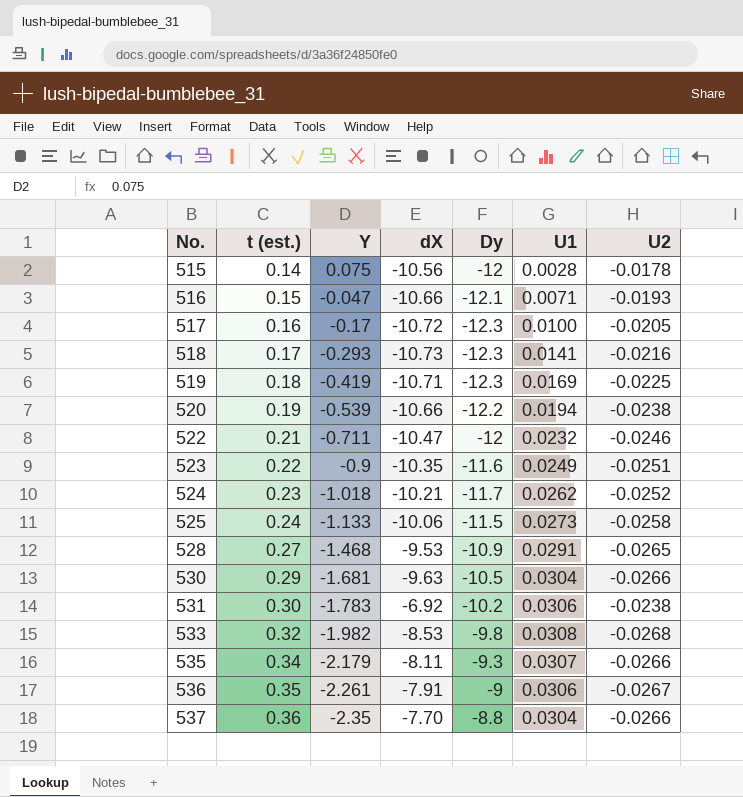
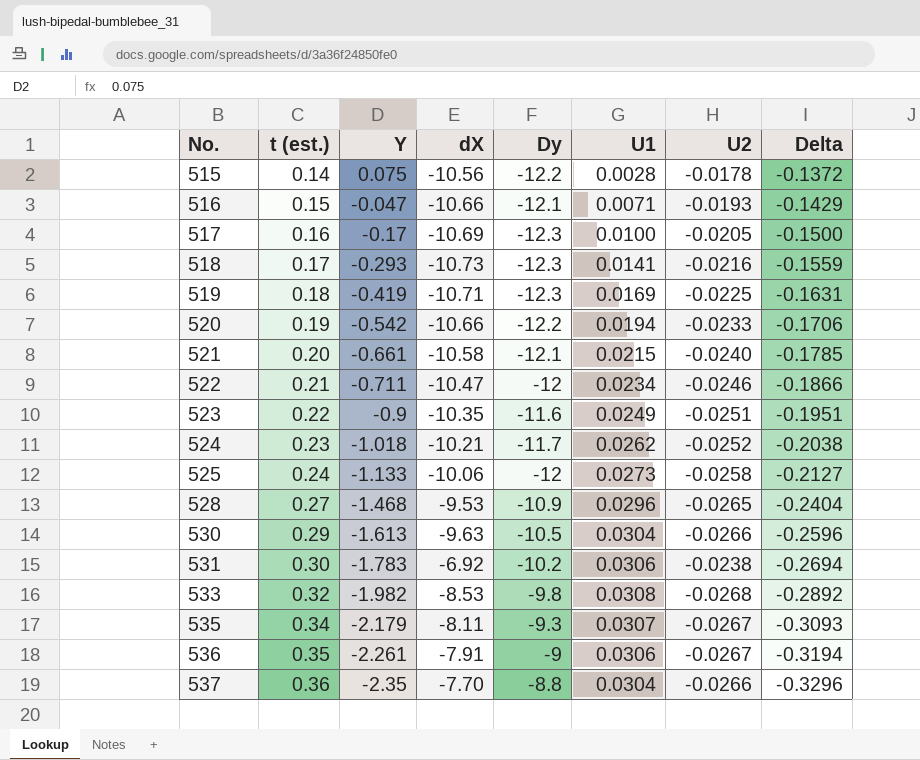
column Delta | formula: none -> [U1] - [t (est.)]
515 | Dy: -12 -> -12.2
517 | dX: -10.72 -> -10.69
520 | Y: -0.539 -> -0.542
520 | U2: -0.0238 -> -0.0233
row 521: none -> 0.20 | -0.661 | -10.58 | -12.1 | 0.0215 | -0.0240 | -0.1785
522 | U1: 0.0232 -> 0.0234
525 | Dy: -11.5 -> -12
528 | U1: 0.0291 -> 0.0296
530 | Y: -1.681 -> -1.613
535 | U2: -0.0266 -> -0.0267

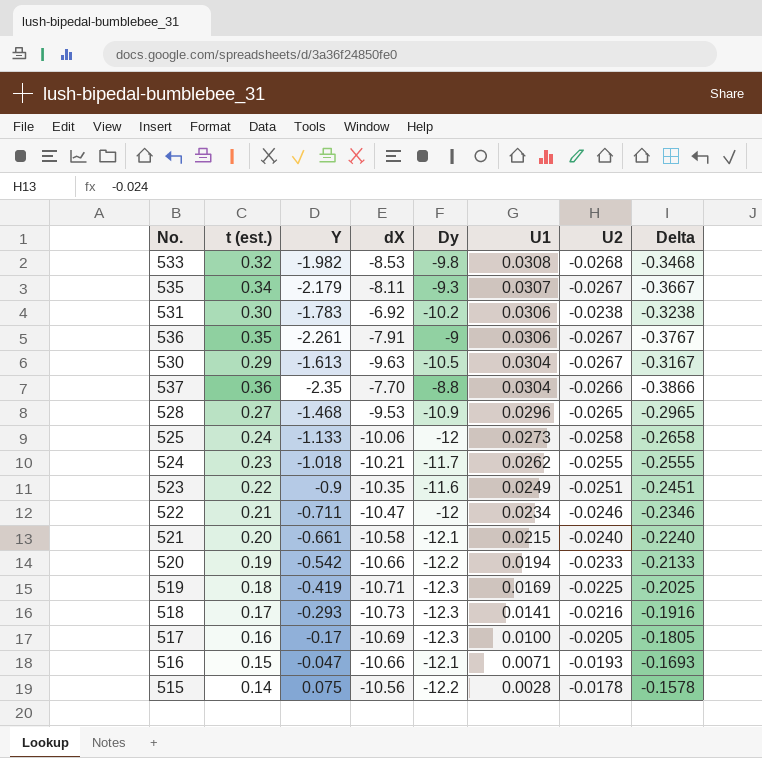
row order: No. ascending -> U1 descending
column Delta | formula: [U1] - [t (est.)] -> [U2] - [t (est.)]
530 | U2: -0.0266 -> -0.0267
524 | U2: -0.0252 -> -0.0255

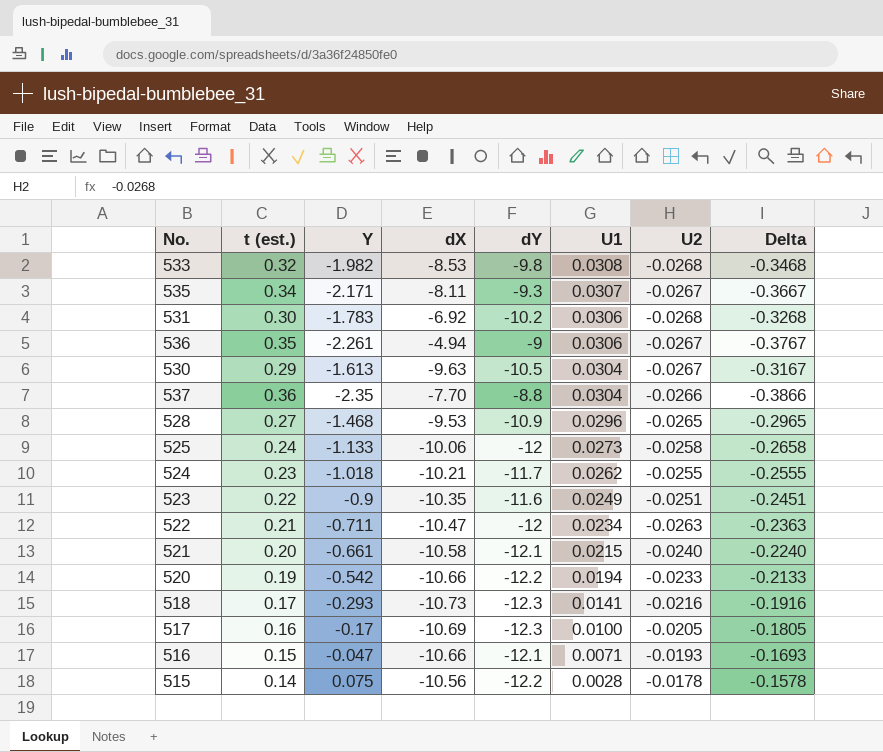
column name: Dy -> dY
row 519: 0.18 | -0.419 | -10.71 | -12.3 | 0.0169 | -0.0225 | -0.2025 -> none
535 | Y: -2.179 -> -2.171
531 | U2: -0.0238 -> -0.0268
531 | Delta: -0.3238 -> -0.3268
536 | dX: -7.91 -> -4.94
522 | U2: -0.0246 -> -0.0263
522 | Delta: -0.2346 -> -0.2363

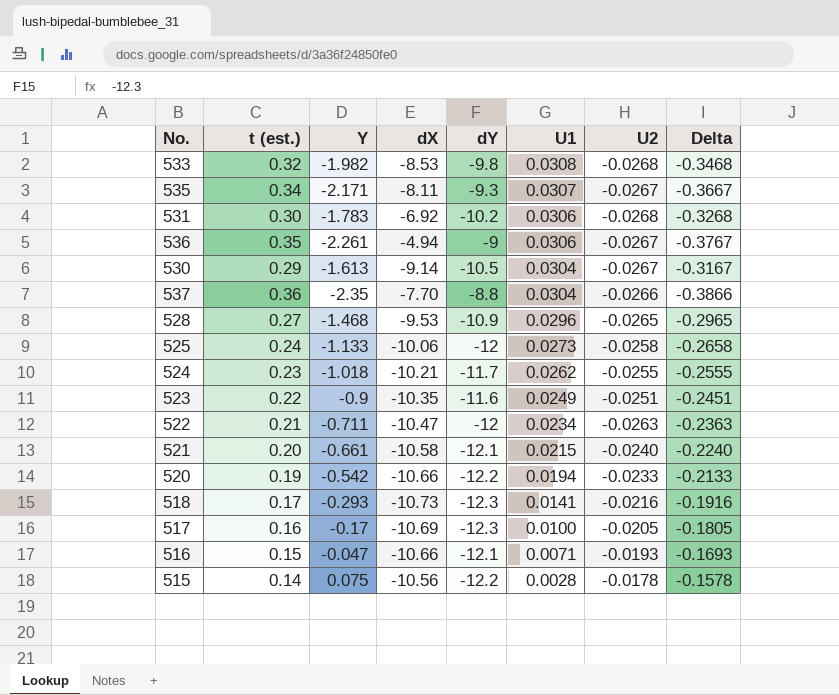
530 | dX: -9.63 -> -9.14

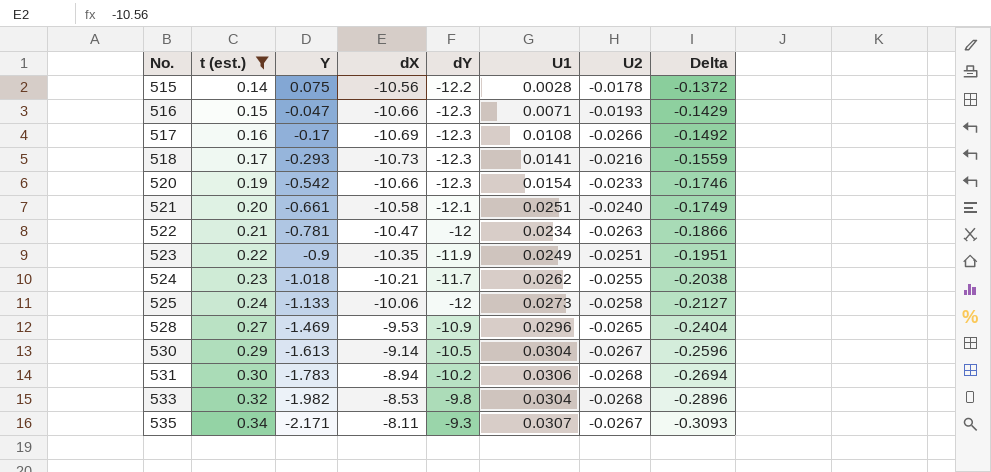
filter: none -> t (est.) <= 0.34
row order: U1 descending -> No. ascending
column Delta | formula: [U2] - [t (est.)] -> [U1] - [t (est.)]
516 | dY: -12.1 -> -12.3
517 | U1: 0.0100 -> 0.0108
517 | U2: -0.0205 -> -0.0266
520 | dY: -12.2 -> -12.3
520 | U1: 0.0194 -> 0.0154
521 | U1: 0.0215 -> 0.0251
522 | Y: -0.711 -> -0.781
523 | dY: -11.6 -> -11.9
528 | Y: -1.468 -> -1.469
531 | dX: -6.92 -> -8.94
533 | U1: 0.0308 -> 0.0304

